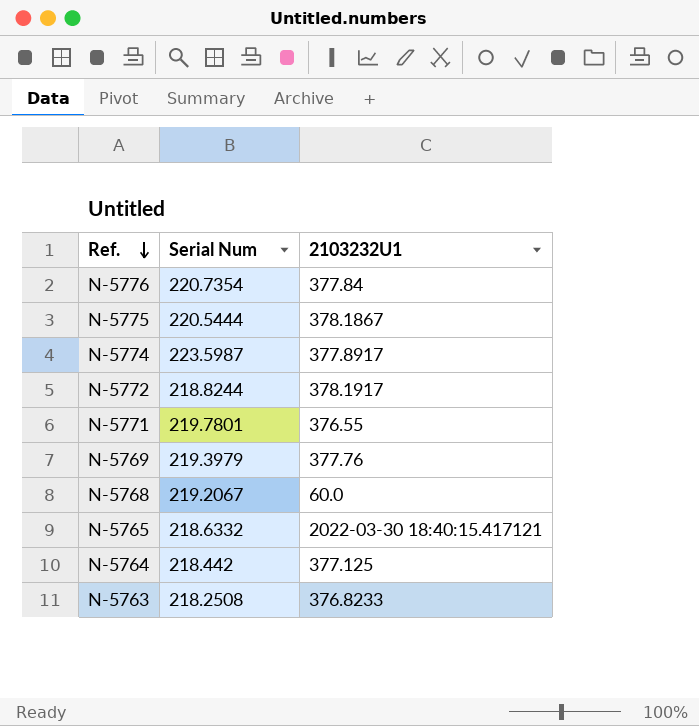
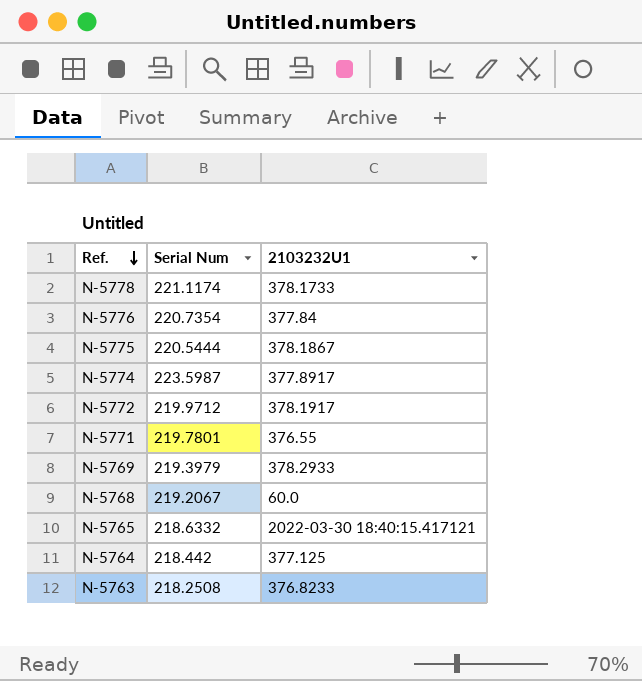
row N-5778: none -> 221.1174 | 378.1733
N-5772 | Serial Num: 218.8244 -> 219.9712
N-5769 | 2103232U1: 377.76 -> 378.2933

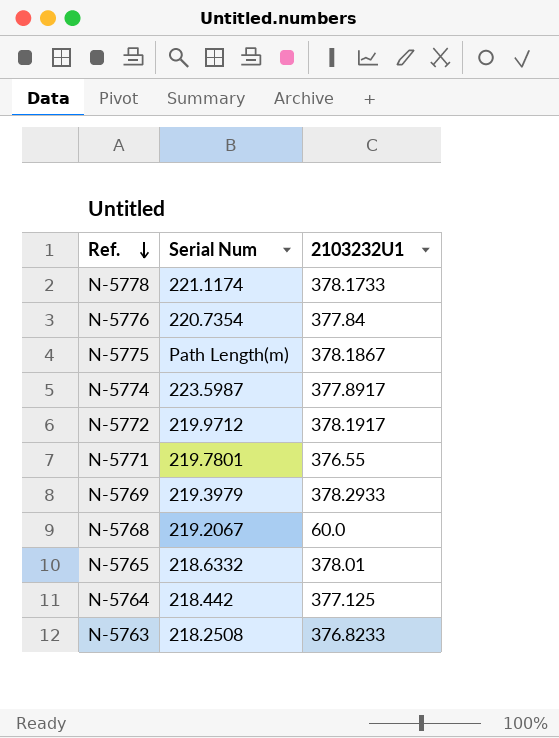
N-5775 | Serial Num: 220.5444 -> Path Length(m)
N-5765 | 2103232U1: 2022-03-30 18:40:15.417121 -> 378.01

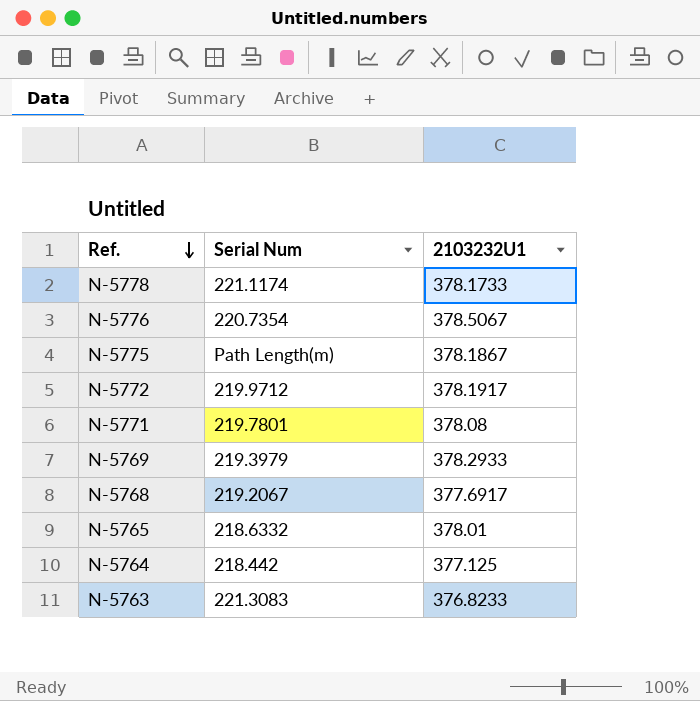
row N-5774: 223.5987 | 377.8917 -> none
N-5776 | 2103232U1: 377.84 -> 378.5067
N-5771 | 2103232U1: 376.55 -> 378.08
N-5768 | 2103232U1: 60.0 -> 377.6917
N-5763 | Serial Num: 218.2508 -> 221.3083

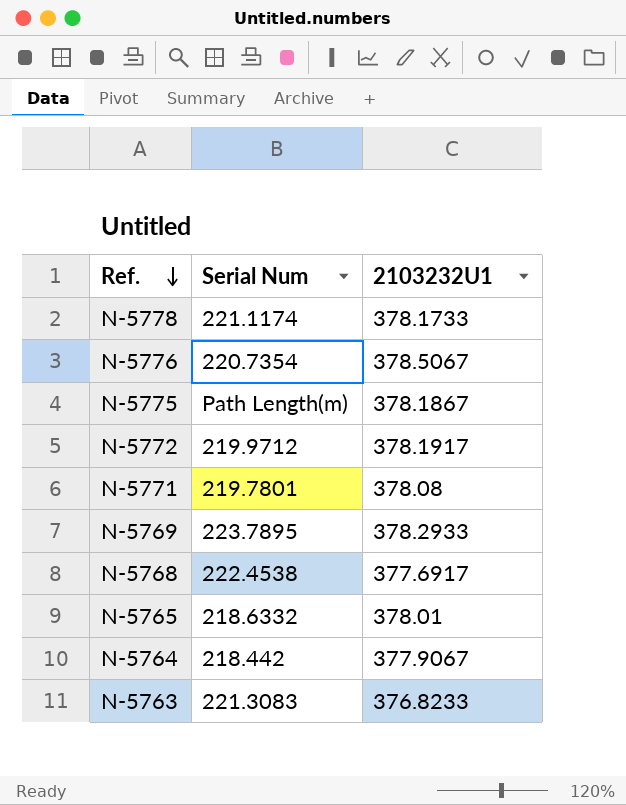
N-5769 | Serial Num: 219.3979 -> 223.7895
N-5768 | Serial Num: 219.2067 -> 222.4538
N-5764 | 2103232U1: 377.125 -> 377.9067

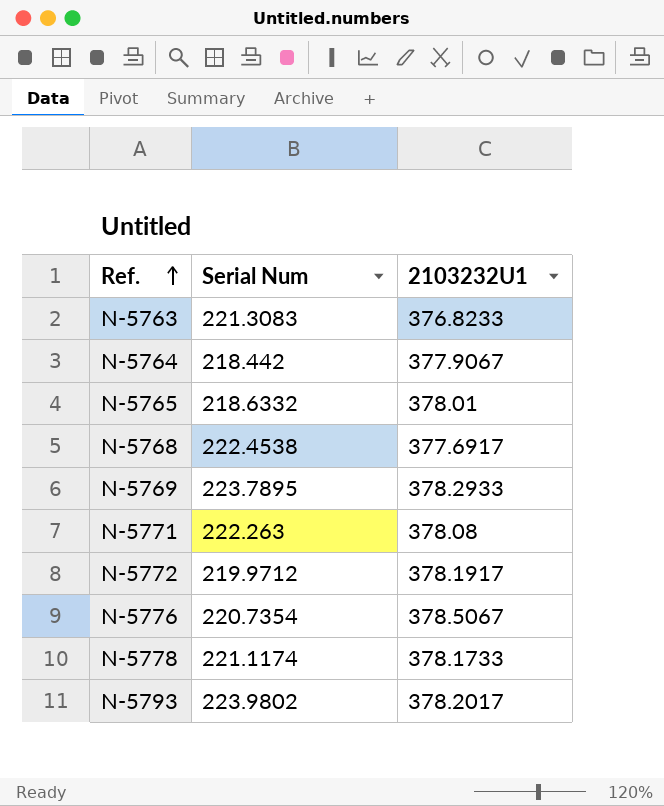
row order: Ref. descending -> Ref. ascending
row N-5775: Path Length(m) | 378.1867 -> none
N-5771 | Serial Num: 219.7801 -> 222.263
row N-5793: none -> 223.9802 | 378.2017

